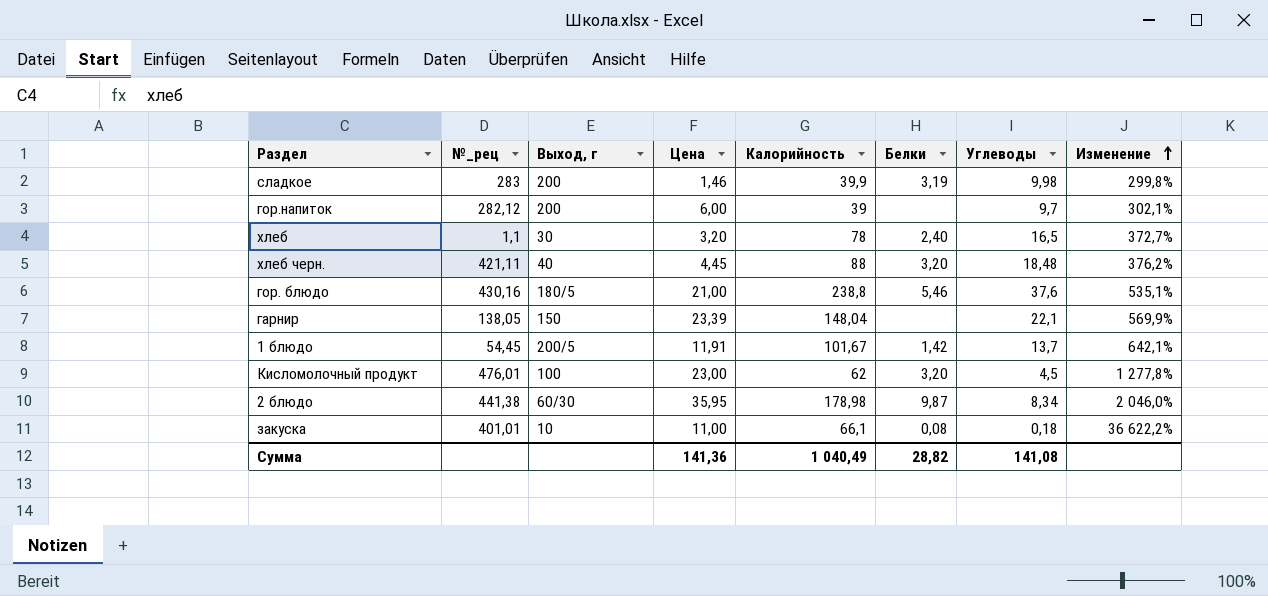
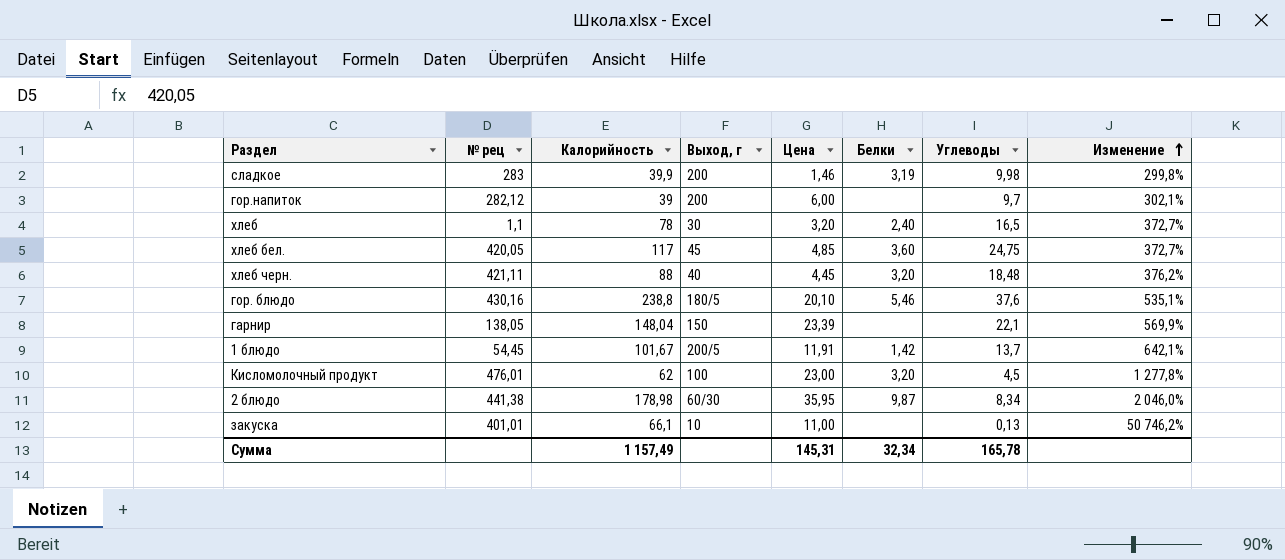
column name: №_рец -> № рец
column Калорийность | position: 5 -> 3
row хлеб бел.: none -> 420,05 | 117 | 45 | 4,85 | 3,60 | 24,75 | 372,7%
гор. блюдо | Цена: 21,00 -> 20,10
закуска | Белки: 0,08 -> none
закуска | Углеводы: 0,18 -> 0,13
закуска | Изменение: 36 622,2% -> 50 746,2%
Сумма | Калорийность: 1 040,49 -> 1 157,49
Сумма | Цена: 141,36 -> 145,31
Сумма | Белки: 28,82 -> 32,34
Сумма | Углеводы: 141,08 -> 165,78

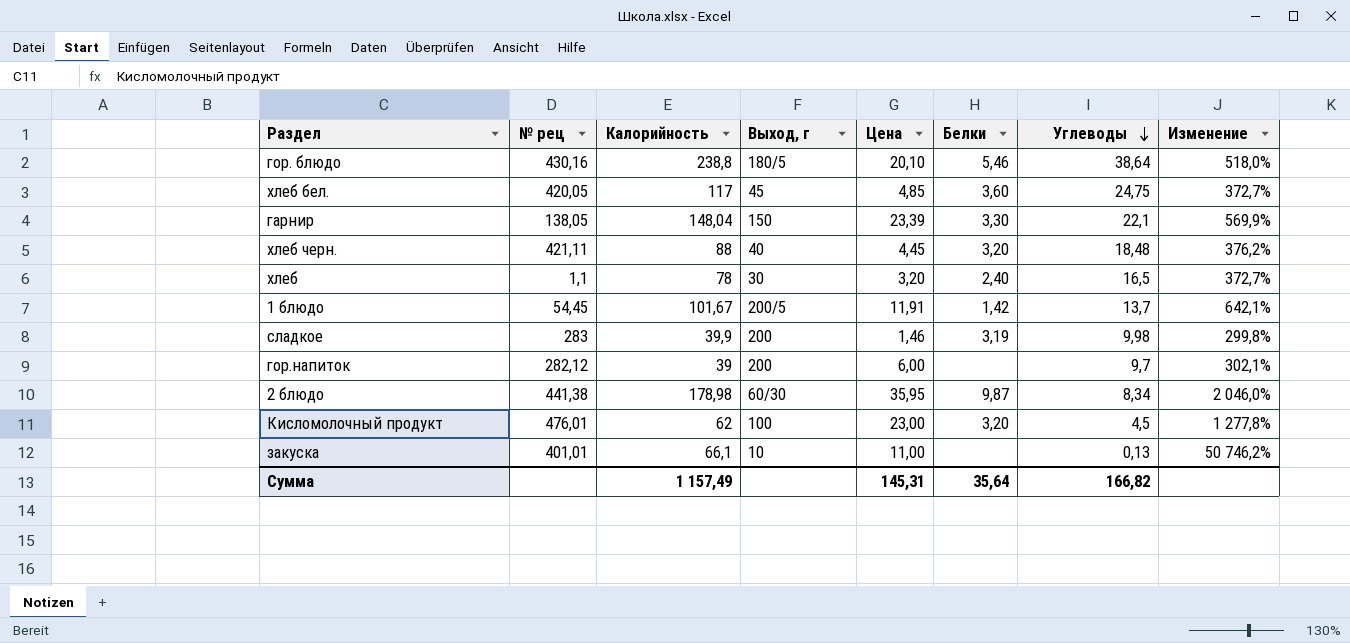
row order: Изменение ascending -> Углеводы descending
гор. блюдо | Углеводы: 37,6 -> 38,64
гор. блюдо | Изменение: 535,1% -> 518,0%
гарнир | Белки: none -> 3,30
Сумма | Белки: 32,34 -> 35,64
Сумма | Углеводы: 165,78 -> 166,82

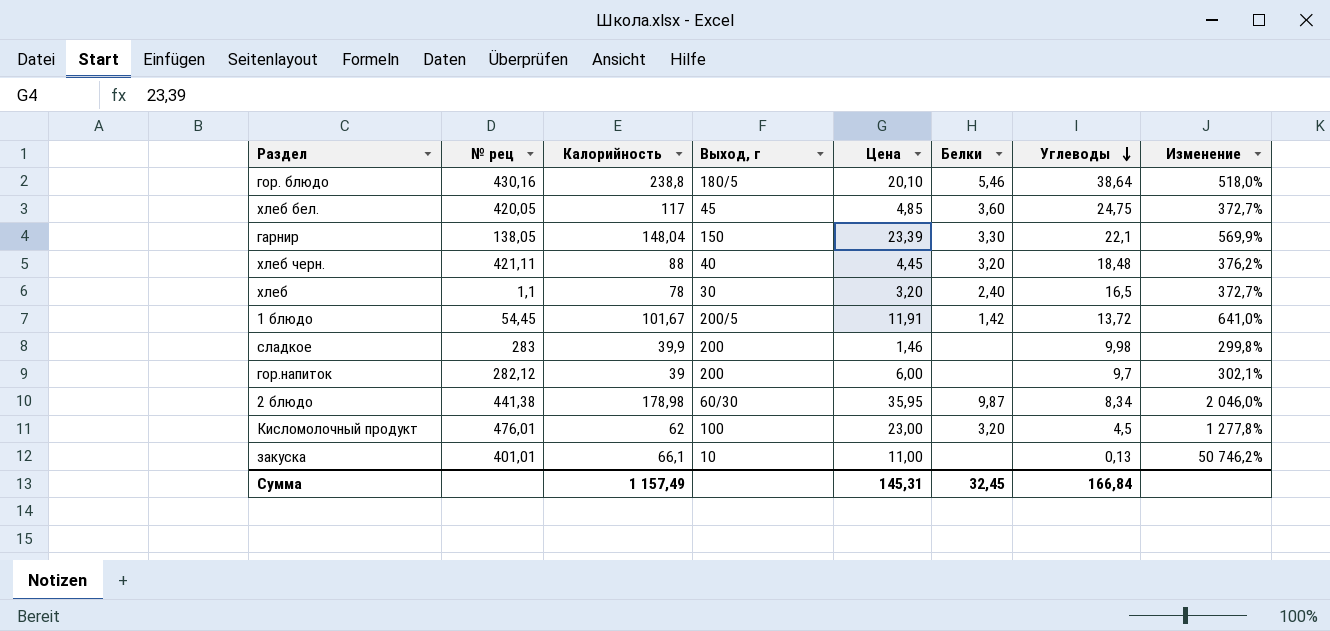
1 блюдо | Углеводы: 13,7 -> 13,72
1 блюдо | Изменение: 642,1% -> 641,0%
сладкое | Белки: 3,19 -> none
Сумма | Белки: 35,64 -> 32,45
Сумма | Углеводы: 166,82 -> 166,84

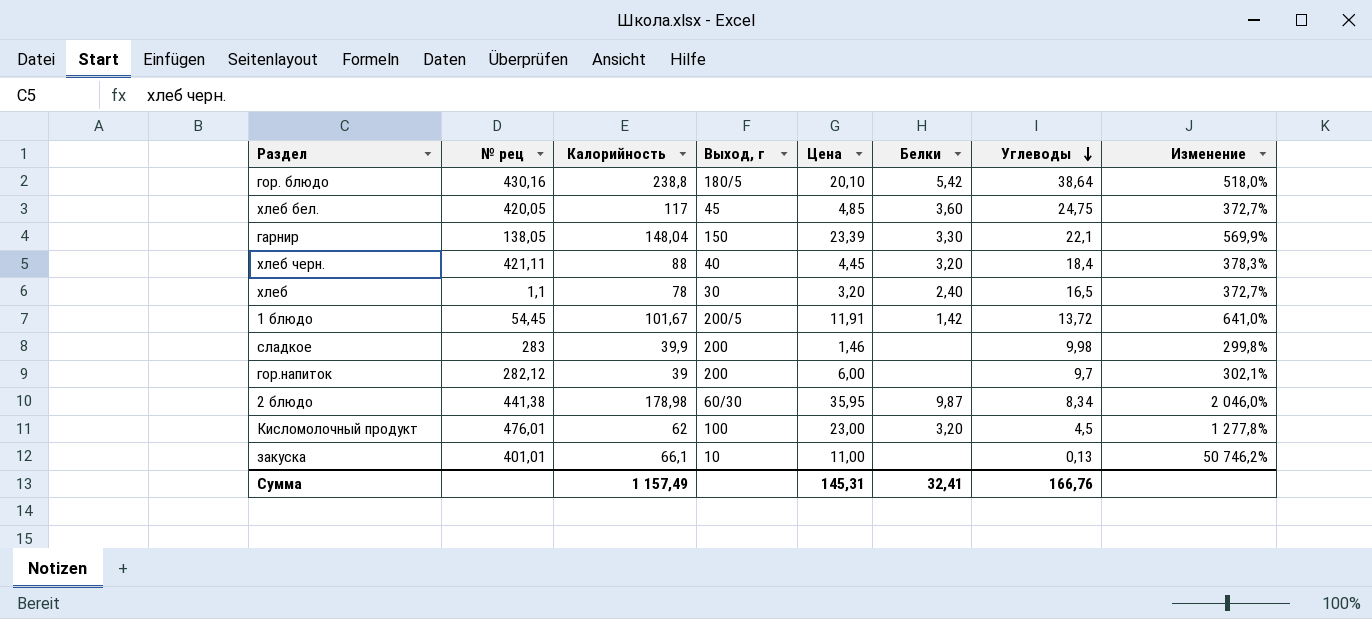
гор. блюдо | Белки: 5,46 -> 5,42
хлеб черн. | Углеводы: 18,48 -> 18,4
хлеб черн. | Изменение: 376,2% -> 378,3%
Сумма | Белки: 32,45 -> 32,41
Сумма | Углеводы: 166,84 -> 166,76

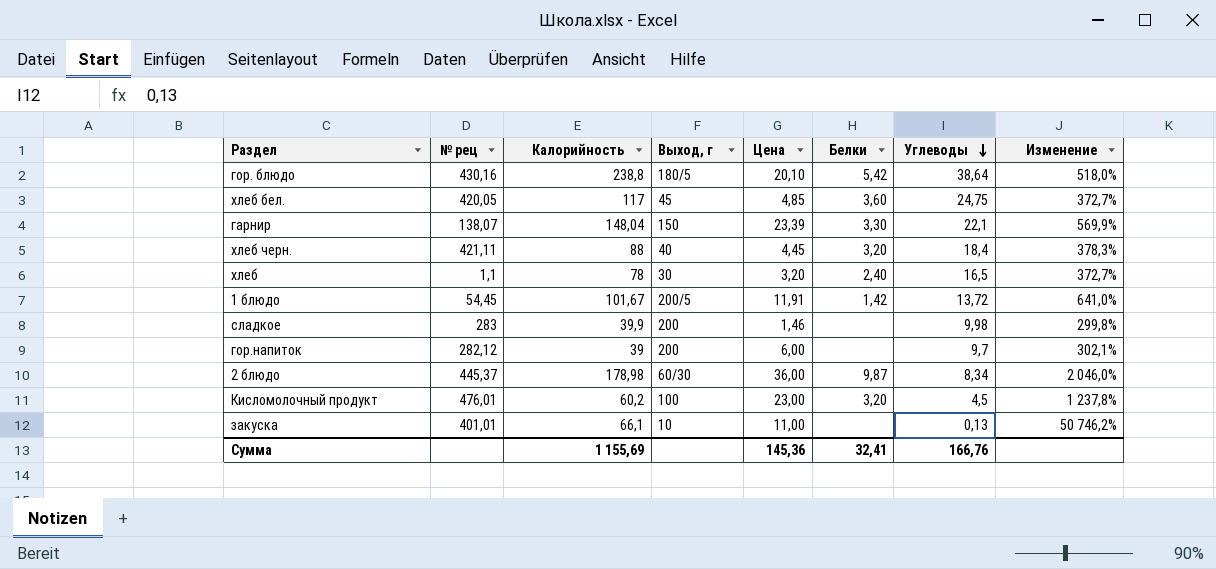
гарнир | № рец: 138,05 -> 138,07
2 блюдо | № рец: 441,38 -> 445,37
2 блюдо | Цена: 35,95 -> 36,00
Кисломолочный продукт | Калорийность: 62 -> 60,2
Кисломолочный продукт | Изменение: 1 277,8% -> 1 237,8%
Сумма | Калорийность: 1 157,49 -> 1 155,69
Сумма | Цена: 145,31 -> 145,36

